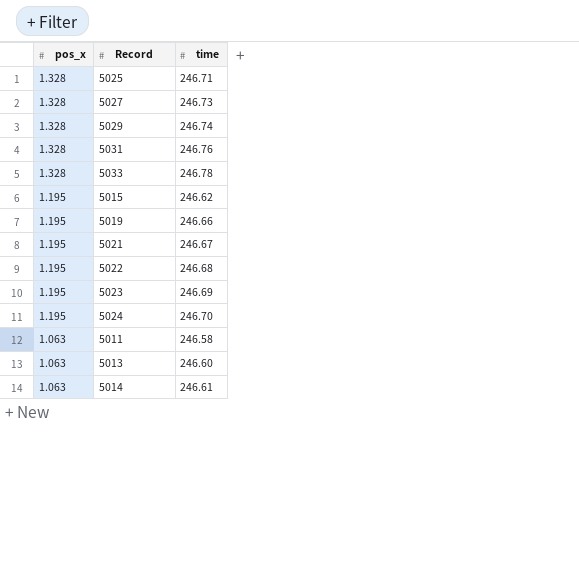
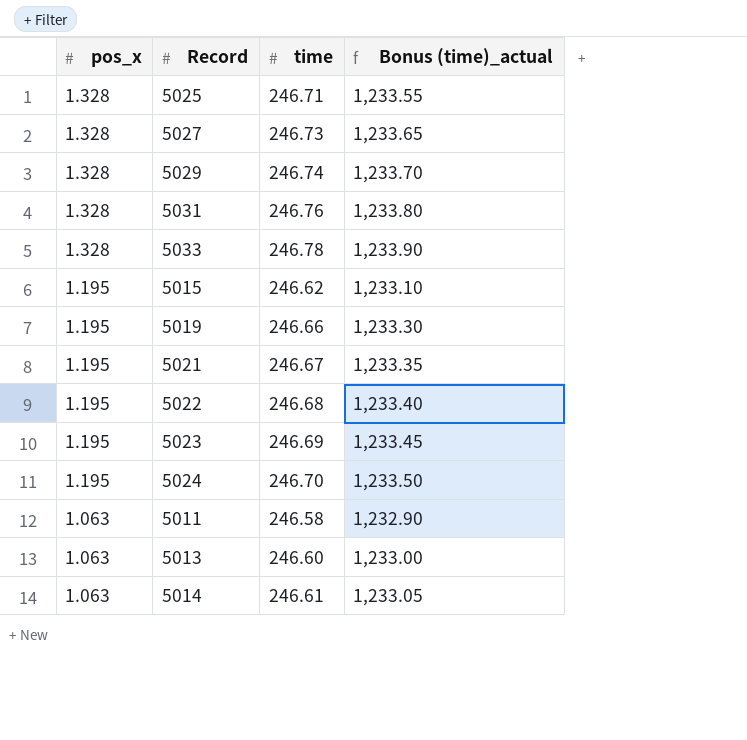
column Bonus (time)_actual | formula: none -> [time] * 5

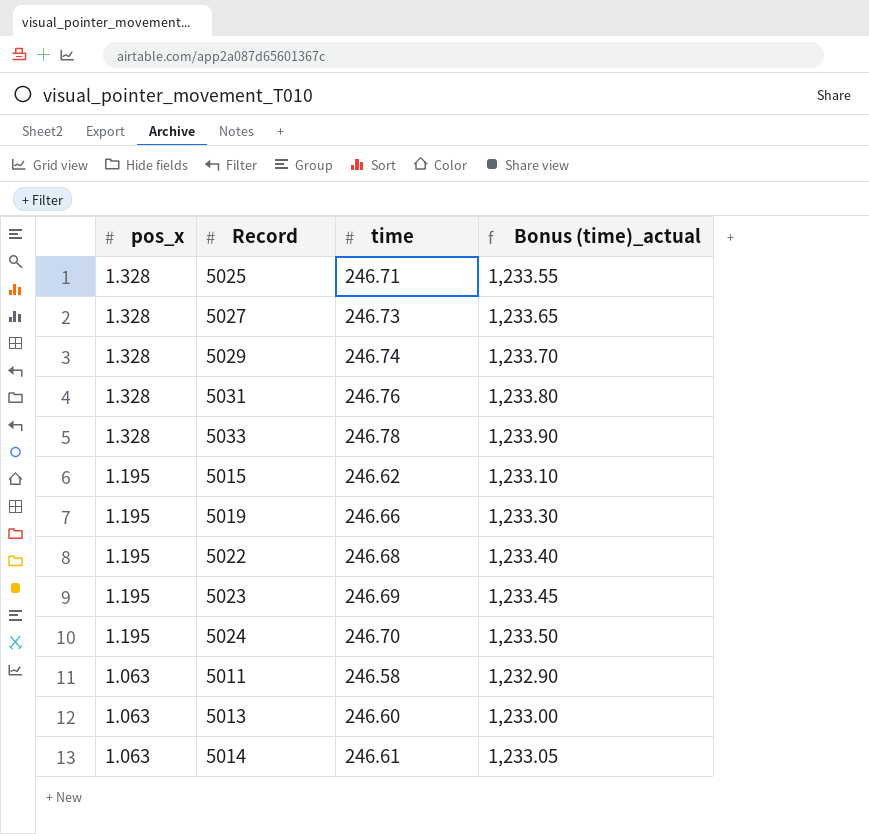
row 5021: 1.195 | 246.67 | 1,233.35 -> none

